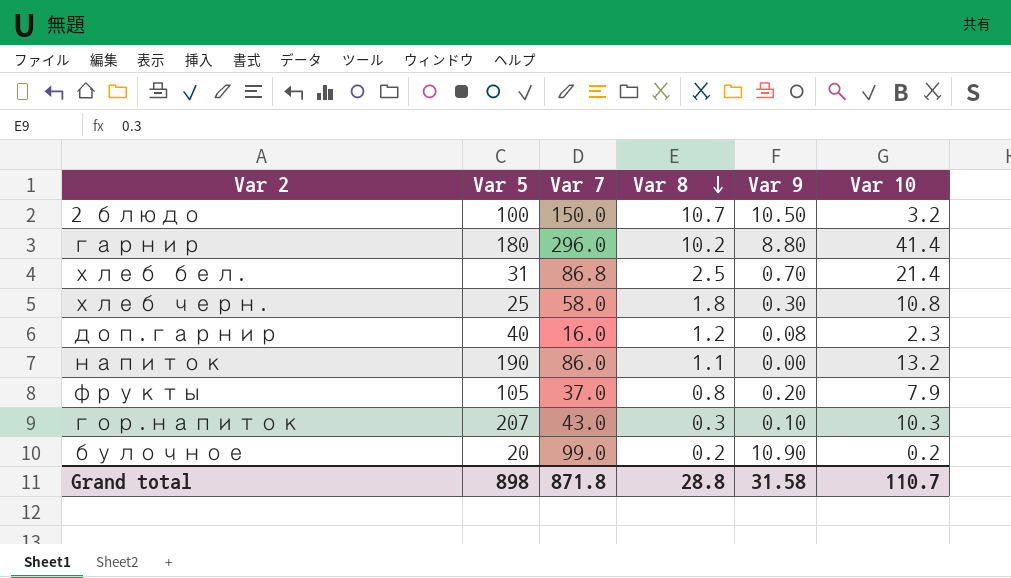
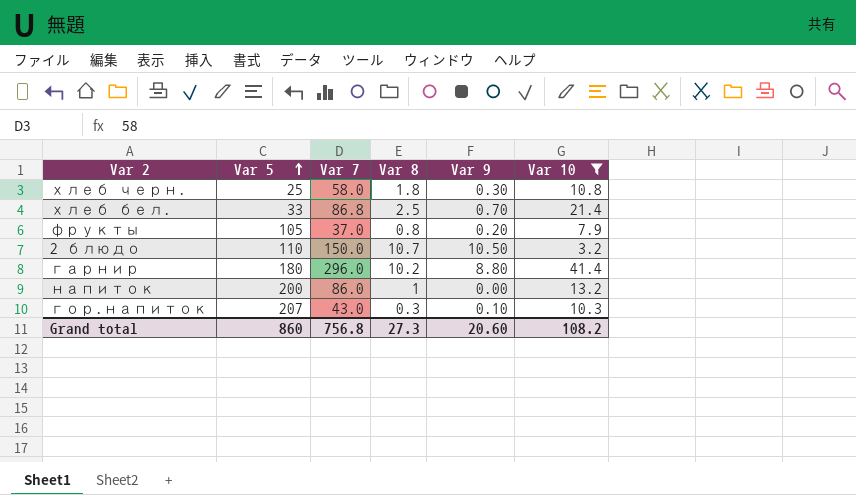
filter: none -> Var 10 >= 3.2
row order: Var 8 descending -> Var 5 ascending
хлеб бел. | Var 5: 31 -> 33
2 блюдо | Var 5: 100 -> 110
напиток | Var 5: 190 -> 200
напиток | Var 8: 1.1 -> 1
Grand total | Var 5: 898 -> 860
Grand total | Var 7: 871.8 -> 756.8
Grand total | Var 8: 28.8 -> 27.3
Grand total | Var 9: 31.58 -> 20.60
Grand total | Var 10: 110.7 -> 108.2

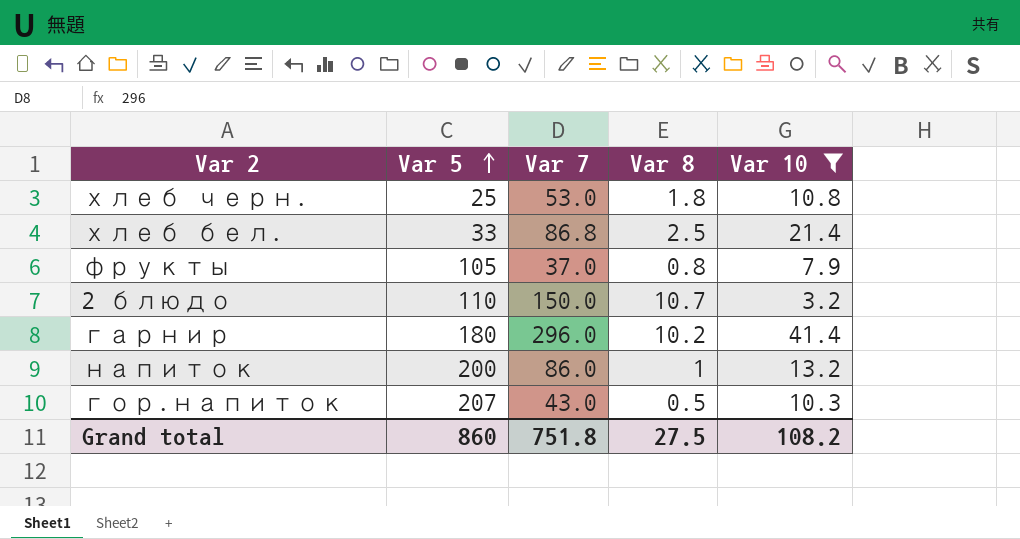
column Var 9 | position: 5 -> none
хлеб черн. | Var 7: 58.0 -> 53.0
гор.напиток | Var 8: 0.3 -> 0.5
Grand total | Var 7: 756.8 -> 751.8
Grand total | Var 8: 27.3 -> 27.5

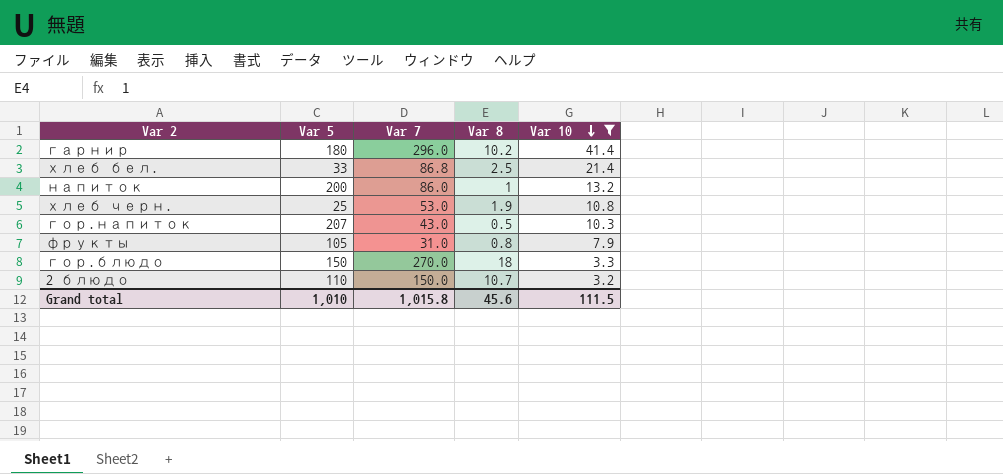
row order: Var 5 ascending -> Var 10 descending
хлеб черн. | Var 8: 1.8 -> 1.9
фрукты | Var 7: 37.0 -> 31.0
row гор.блюдо: none -> 150 | 270.0 | 18 | 3.3
Grand total | Var 5: 860 -> 1,010
Grand total | Var 7: 751.8 -> 1,015.8
Grand total | Var 8: 27.5 -> 45.6
Grand total | Var 10: 108.2 -> 111.5

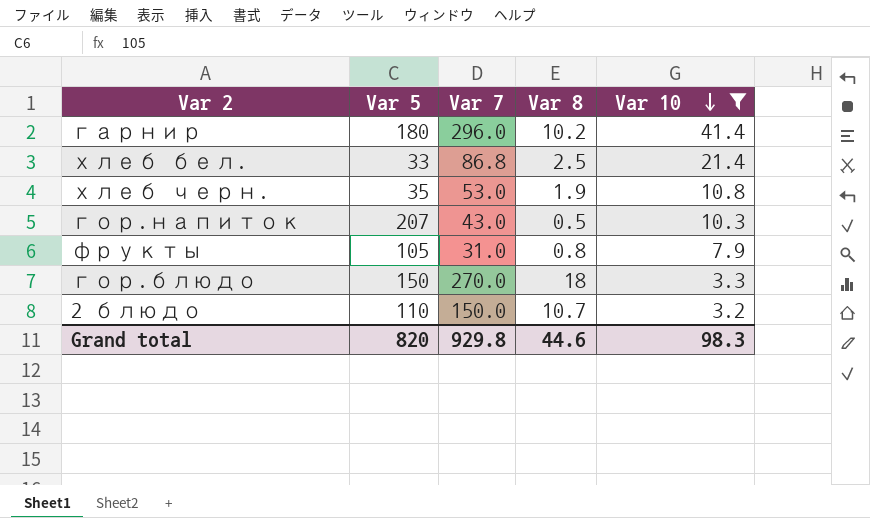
row напиток: 200 | 86.0 | 1 | 13.2 -> none
хлеб черн. | Var 5: 25 -> 35
Grand total | Var 5: 1,010 -> 820
Grand total | Var 7: 1,015.8 -> 929.8
Grand total | Var 8: 45.6 -> 44.6
Grand total | Var 10: 111.5 -> 98.3

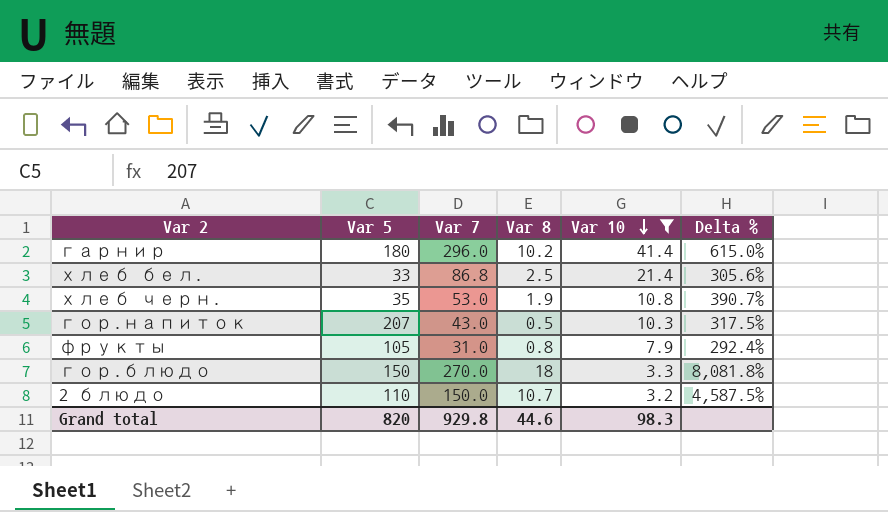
column Delta % | formula: none -> ([Var 7] - [Var 10]) / [Var 10]

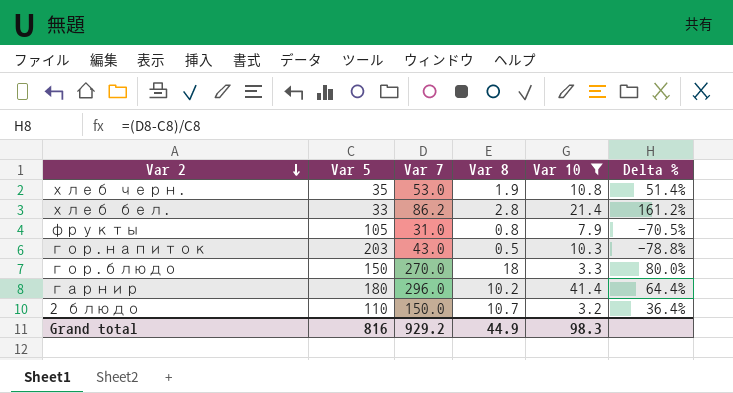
row order: Var 10 descending -> Var 2 descending
column Delta % | formula: ([Var 7] - [Var 10]) / [Var 10] -> ([Var 7] - [Var 5]) / [Var 5]
хлеб бел. | Var 7: 86.8 -> 86.2
хлеб бел. | Var 8: 2.5 -> 2.8
гор.напиток | Var 5: 207 -> 203
Grand total | Var 5: 820 -> 816
Grand total | Var 7: 929.8 -> 929.2
Grand total | Var 8: 44.6 -> 44.9

